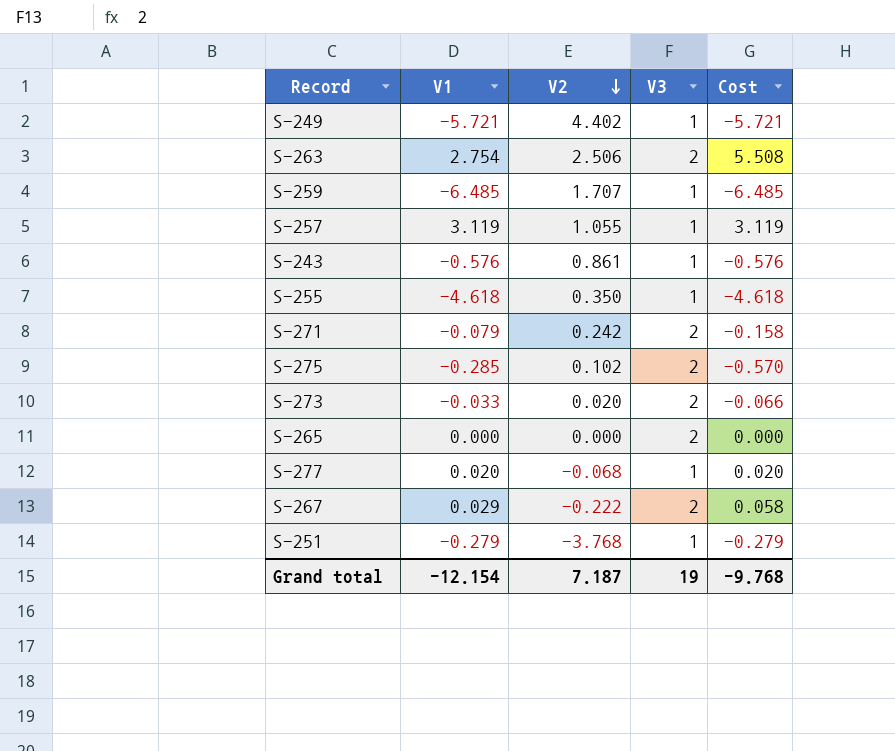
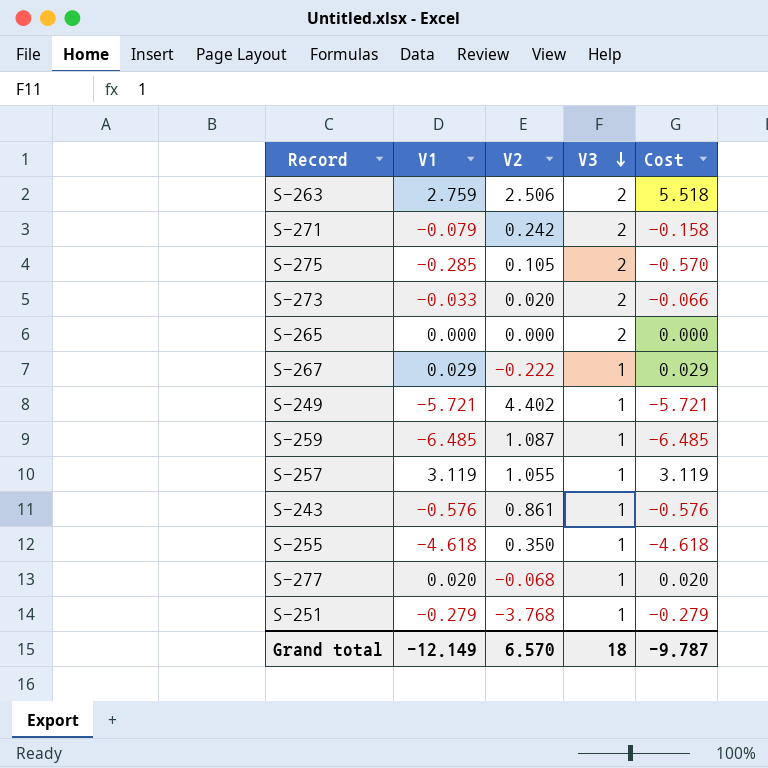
row order: V2 descending -> V3 descending
S-263 | V1: 2.754 -> 2.759
S-263 | Cost: 5.508 -> 5.518
S-275 | V2: 0.102 -> 0.105
S-267 | V3: 2 -> 1
S-267 | Cost: 0.058 -> 0.029
S-259 | V2: 1.707 -> 1.087
Grand total | V1: -12.154 -> -12.149
Grand total | V2: 7.187 -> 6.570
Grand total | V3: 19 -> 18
Grand total | Cost: -9.768 -> -9.787

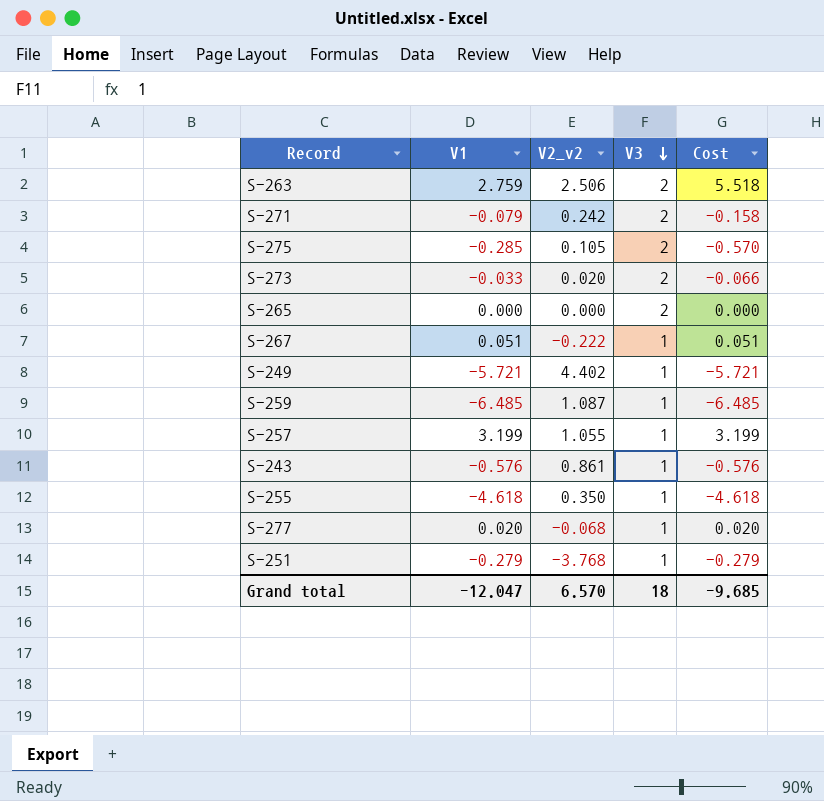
column name: V2 -> V2_v2
S-267 | V1: 0.029 -> 0.051
S-267 | Cost: 0.029 -> 0.051
S-257 | V1: 3.119 -> 3.199
S-257 | Cost: 3.119 -> 3.199
Grand total | V1: -12.149 -> -12.047
Grand total | Cost: -9.787 -> -9.685

